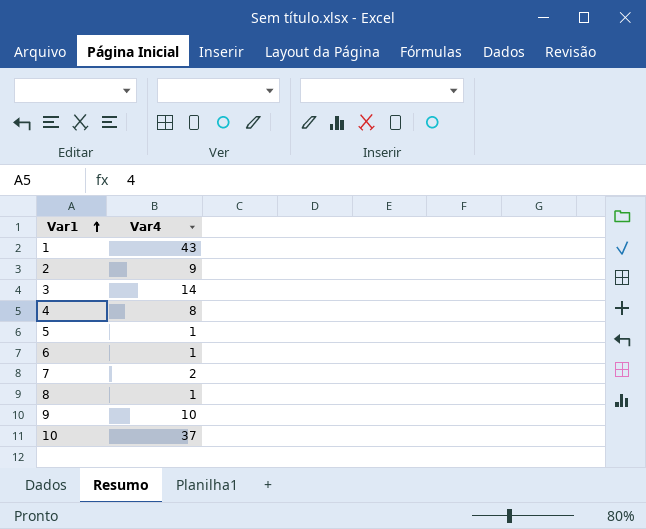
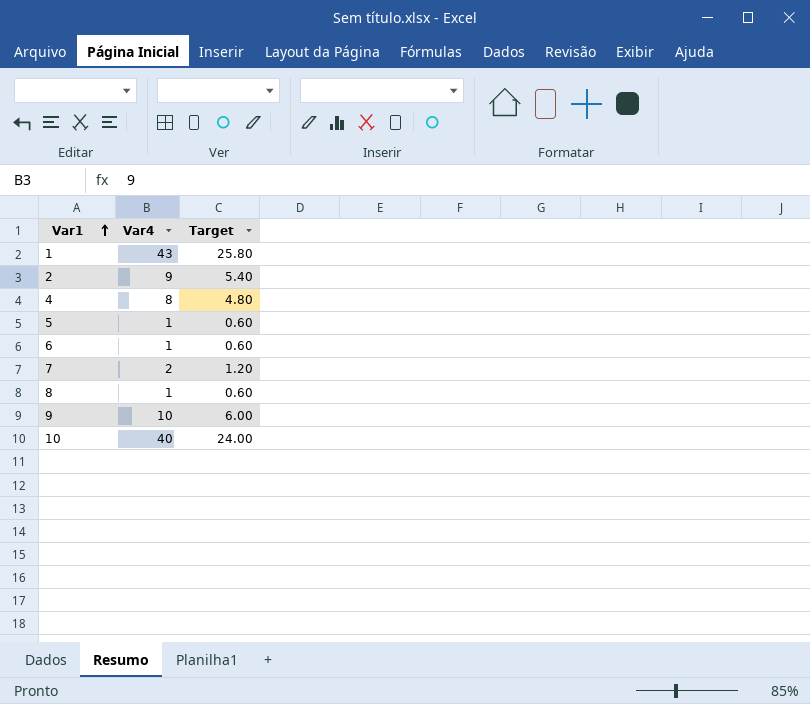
column Target | formula: none -> [Var4] * 0.6
row 3: 14 -> none
10 | Var4: 37 -> 40

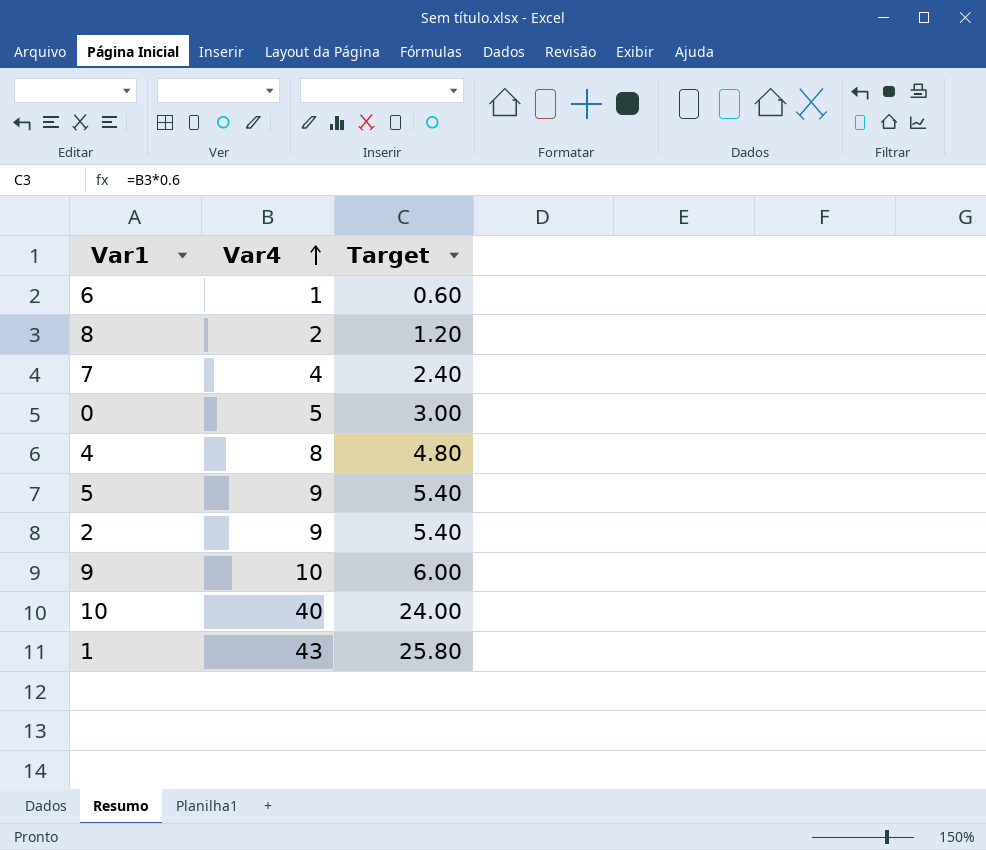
row order: Var1 ascending -> Var4 ascending
8 | Var4: 1 -> 2
8 | Target: 0.60 -> 1.20
7 | Var4: 2 -> 4
7 | Target: 1.20 -> 2.40
row 0: none -> 5 | 3.00
5 | Var4: 1 -> 9
5 | Target: 0.60 -> 5.40

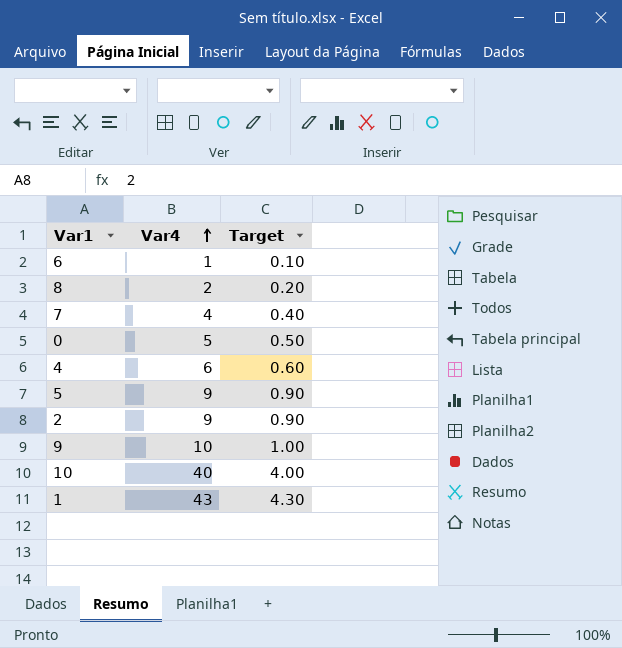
column Target | formula: [Var4] * 0.6 -> [Var4] * 0.1
4 | Var4: 8 -> 6

